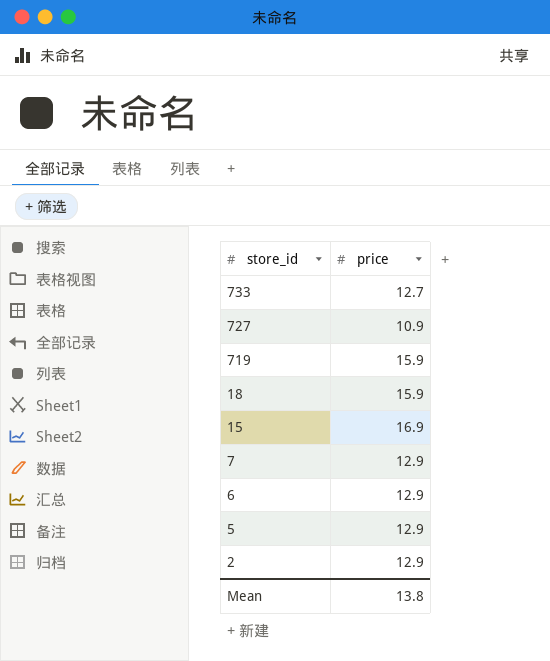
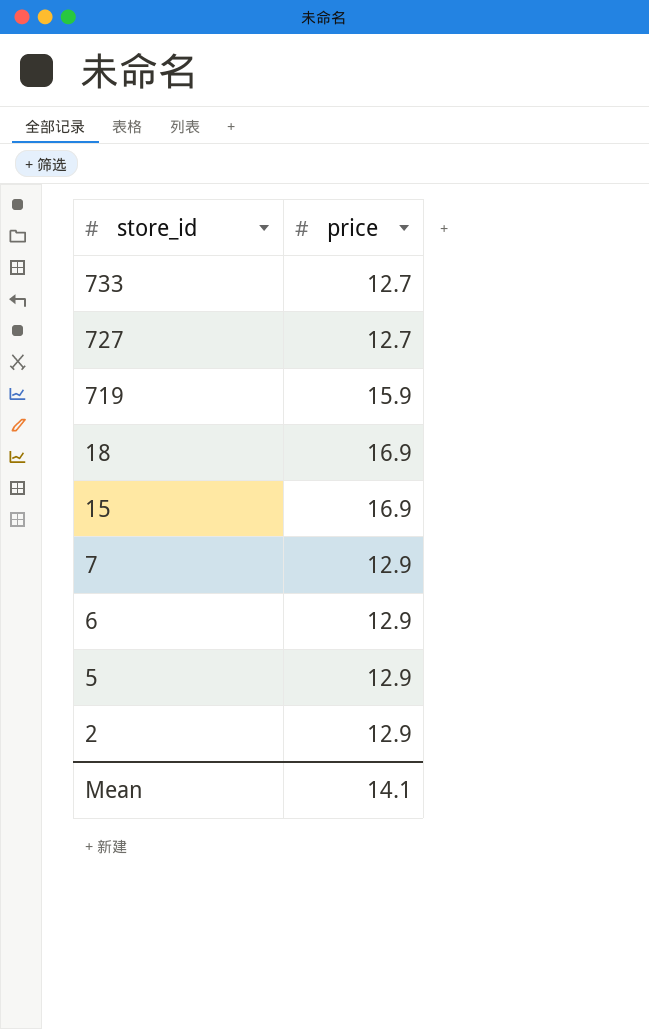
727 | price: 10.9 -> 12.7
18 | price: 15.9 -> 16.9
Mean | price: 13.8 -> 14.1

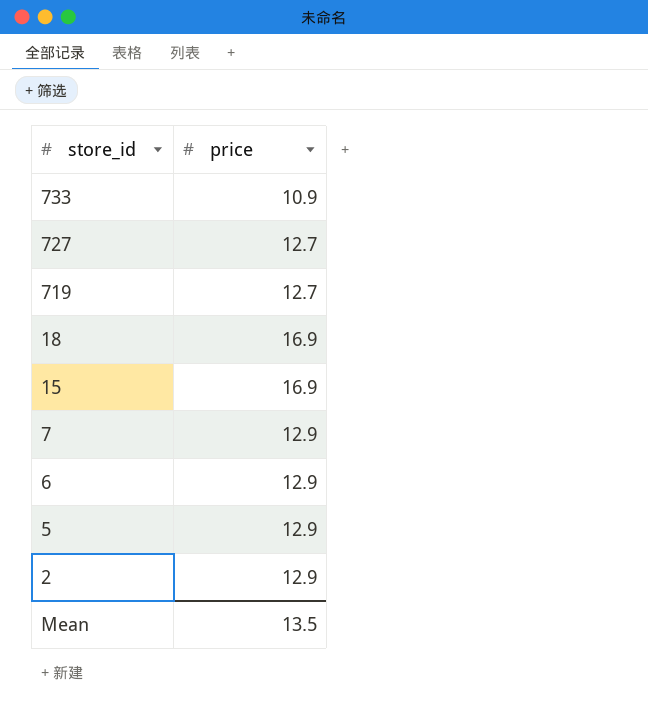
733 | price: 12.7 -> 10.9
719 | price: 15.9 -> 12.7
Mean | price: 14.1 -> 13.5

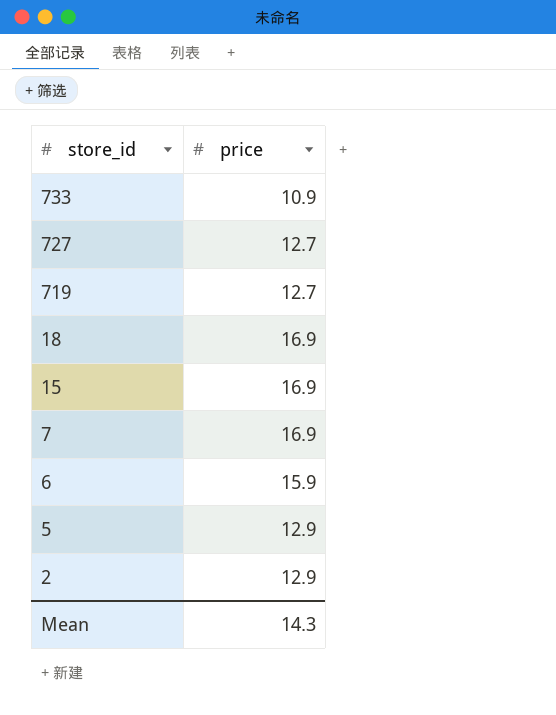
7 | price: 12.9 -> 16.9
6 | price: 12.9 -> 15.9
Mean | price: 13.5 -> 14.3

